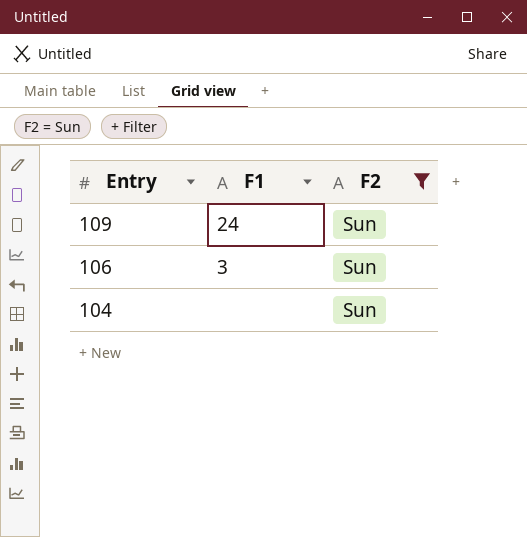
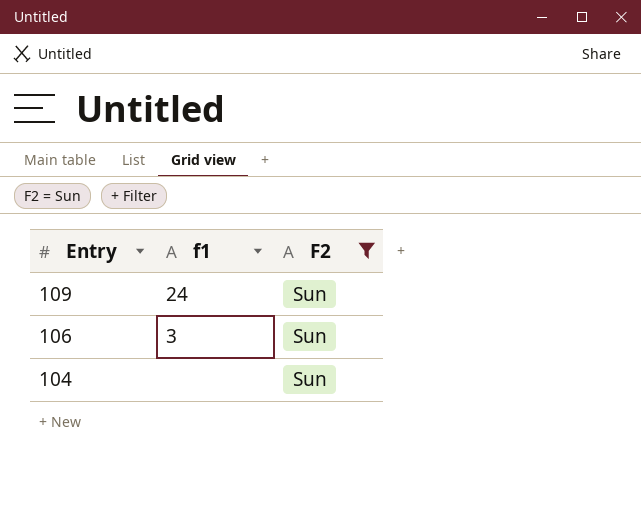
column name: F1 -> f1

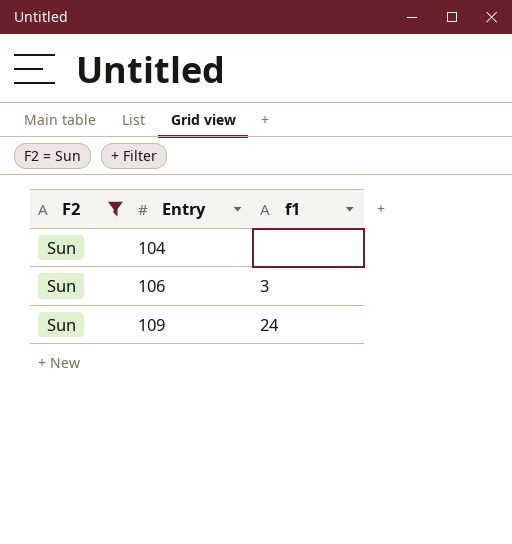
row order: Entry descending -> Entry ascending
column F2 | position: 3 -> 1

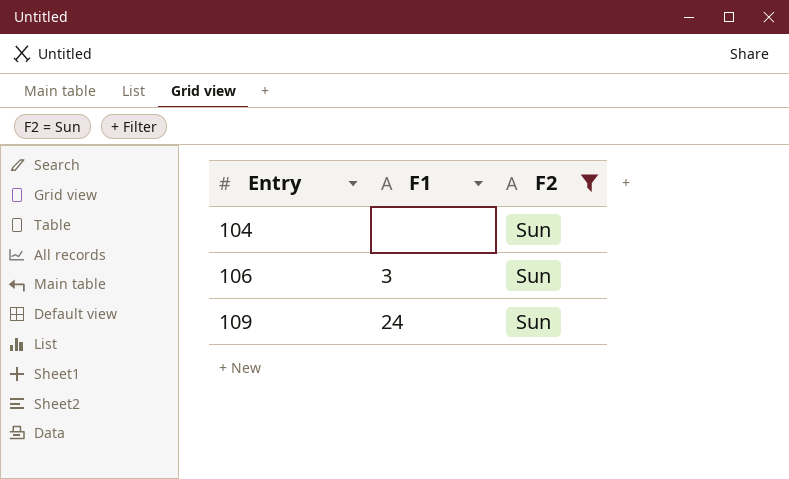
column name: f1 -> F1
column F2 | position: 1 -> 3

